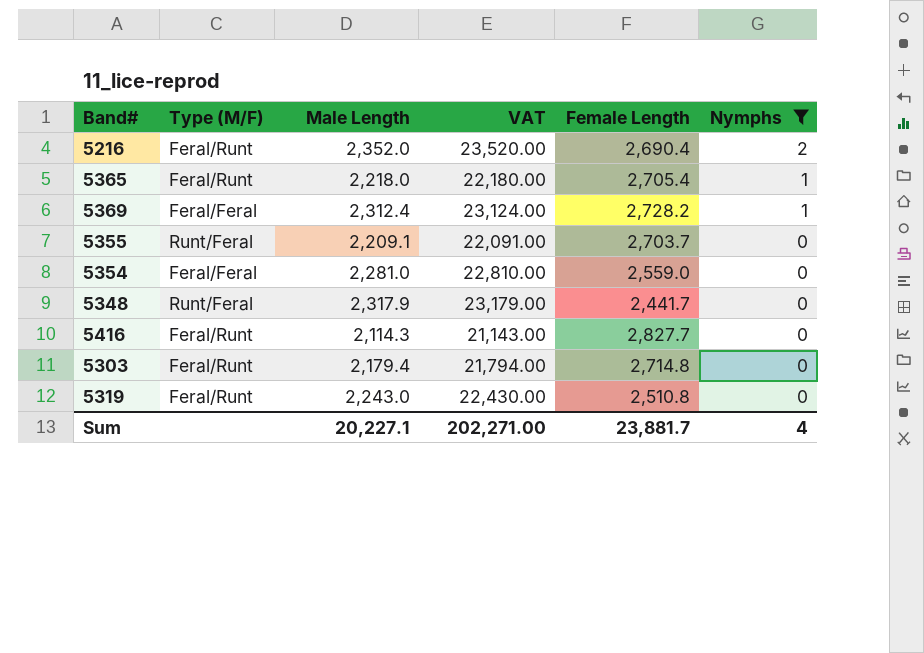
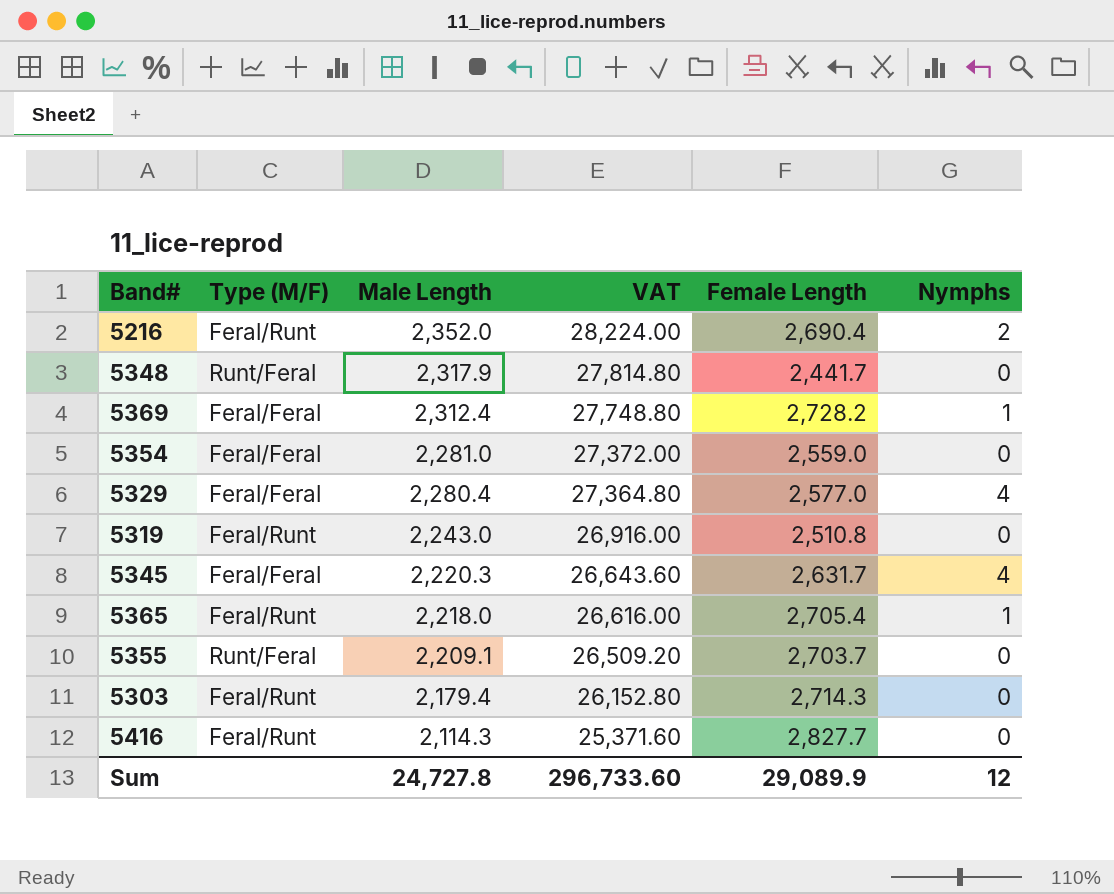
filter: Nymphs != 4 -> none
row order: Nymphs descending -> Male Length descending
column VAT | formula: [Male Length] * 10 -> [Male Length] * 12
5303 | Female Length: 2,714.8 -> 2,714.3
Sum | Male Length: 20,227.1 -> 24,727.8
Sum | VAT: 202,271.00 -> 296,733.60
Sum | Female Length: 23,881.7 -> 29,089.9
Sum | Nymphs: 4 -> 12

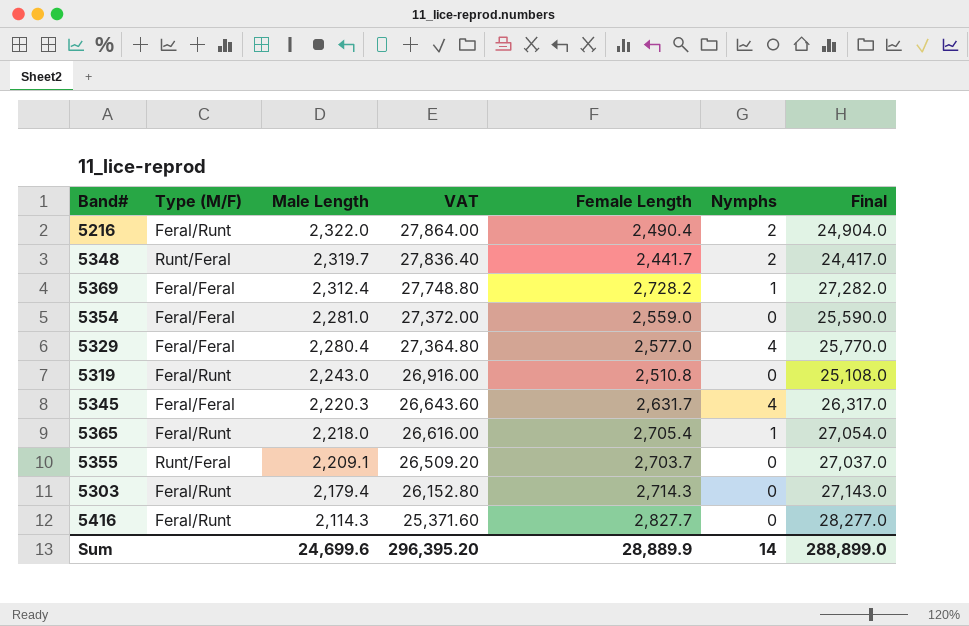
column Final | formula: none -> [Female Length] * 10
5216 | Male Length: 2,352.0 -> 2,322.0
5216 | VAT: 28,224.00 -> 27,864.00
5216 | Female Length: 2,690.4 -> 2,490.4
5348 | Male Length: 2,317.9 -> 2,319.7
5348 | VAT: 27,814.80 -> 27,836.40
5348 | Nymphs: 0 -> 2
Sum | Male Length: 24,727.8 -> 24,699.6
Sum | VAT: 296,733.60 -> 296,395.20
Sum | Female Length: 29,089.9 -> 28,889.9
Sum | Nymphs: 12 -> 14

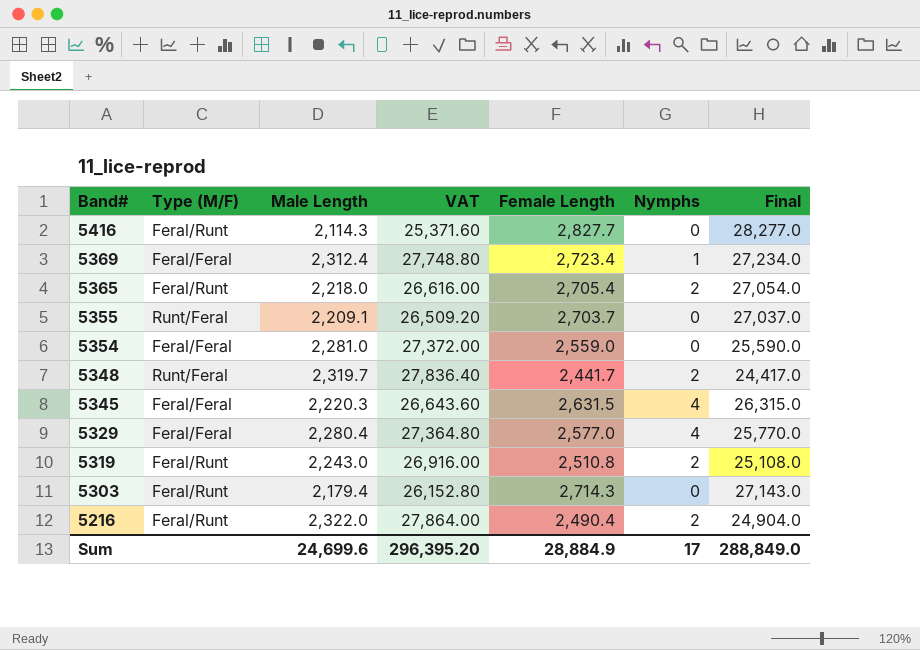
row order: Male Length descending -> Band# descending
5369 | Female Length: 2,728.2 -> 2,723.4
5369 | Final: 27,282.0 -> 27,234.0
5365 | Nymphs: 1 -> 2
5345 | Female Length: 2,631.7 -> 2,631.5
5345 | Final: 26,317.0 -> 26,315.0
5319 | Nymphs: 0 -> 2
Sum | Female Length: 28,889.9 -> 28,884.9
Sum | Nymphs: 14 -> 17
Sum | Final: 288,899.0 -> 288,849.0

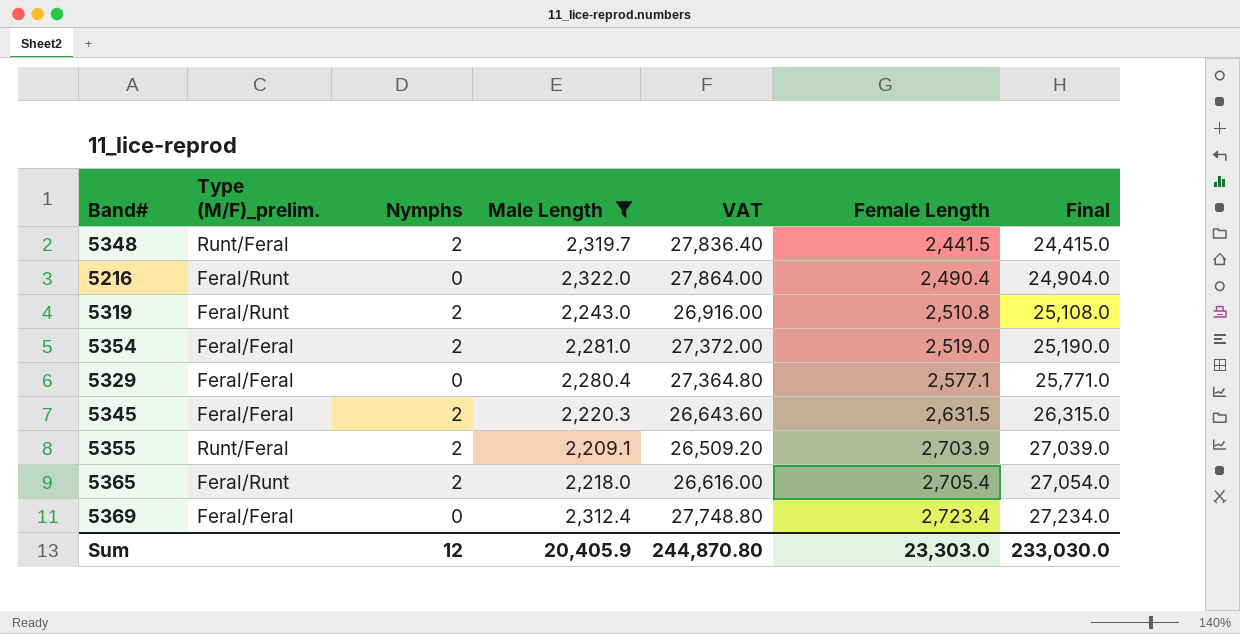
filter: none -> Male Length >= 2,209.1
row order: Band# descending -> Female Length ascending
column name: Type (M/F) -> Type (M/F)_prelim.
column Nymphs | position: 6 -> 3
5348 | Female Length: 2,441.7 -> 2,441.5
5348 | Final: 24,417.0 -> 24,415.0
5216 | Nymphs: 2 -> 0
5354 | Nymphs: 0 -> 2
5354 | Female Length: 2,559.0 -> 2,519.0
5354 | Final: 25,590.0 -> 25,190.0
5329 | Nymphs: 4 -> 0
5329 | Female Length: 2,577.0 -> 2,577.1
5329 | Final: 25,770.0 -> 25,771.0
5345 | Nymphs: 4 -> 2
5355 | Nymphs: 0 -> 2
5355 | Female Length: 2,703.7 -> 2,703.9
5355 | Final: 27,037.0 -> 27,039.0
5369 | Nymphs: 1 -> 0
Sum | Nymphs: 17 -> 12
Sum | Male Length: 24,699.6 -> 20,405.9
Sum | VAT: 296,395.20 -> 244,870.80
Sum | Female Length: 28,884.9 -> 23,303.0
Sum | Final: 288,849.0 -> 233,030.0

